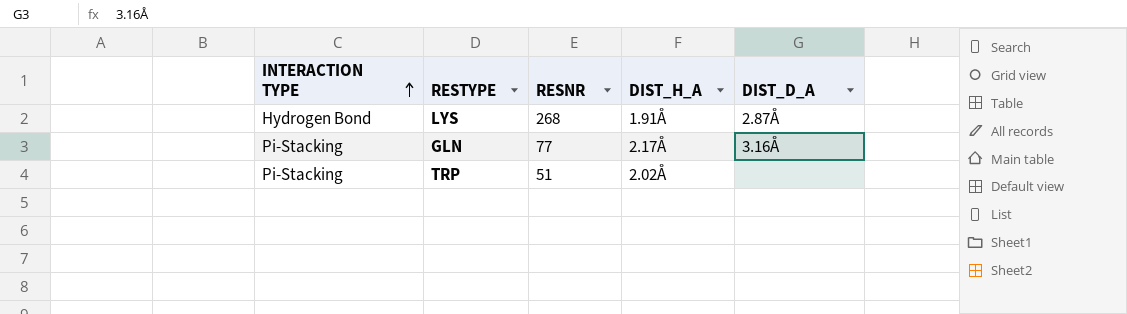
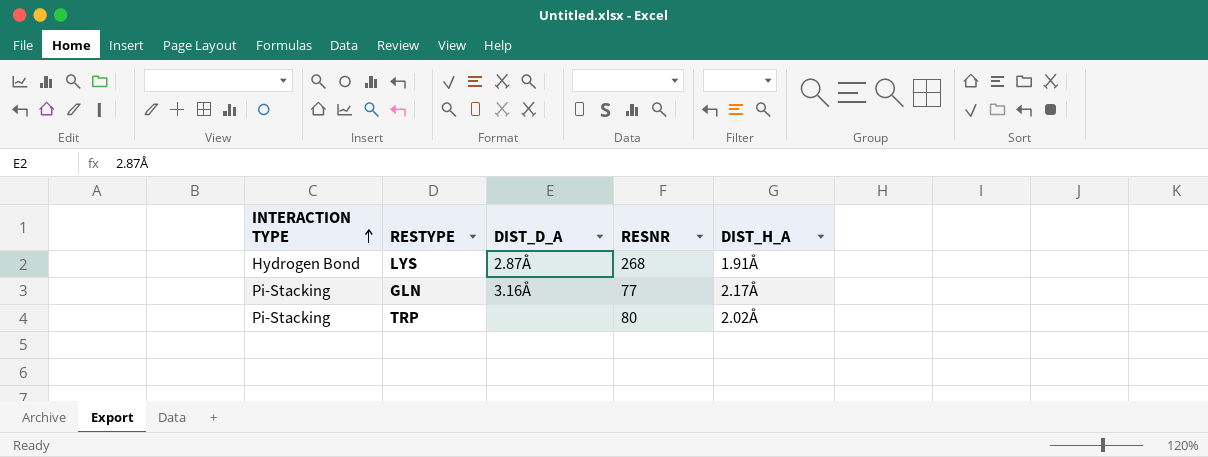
column DIST_D_A | position: 5 -> 3
TRP | RESNR: 51 -> 80

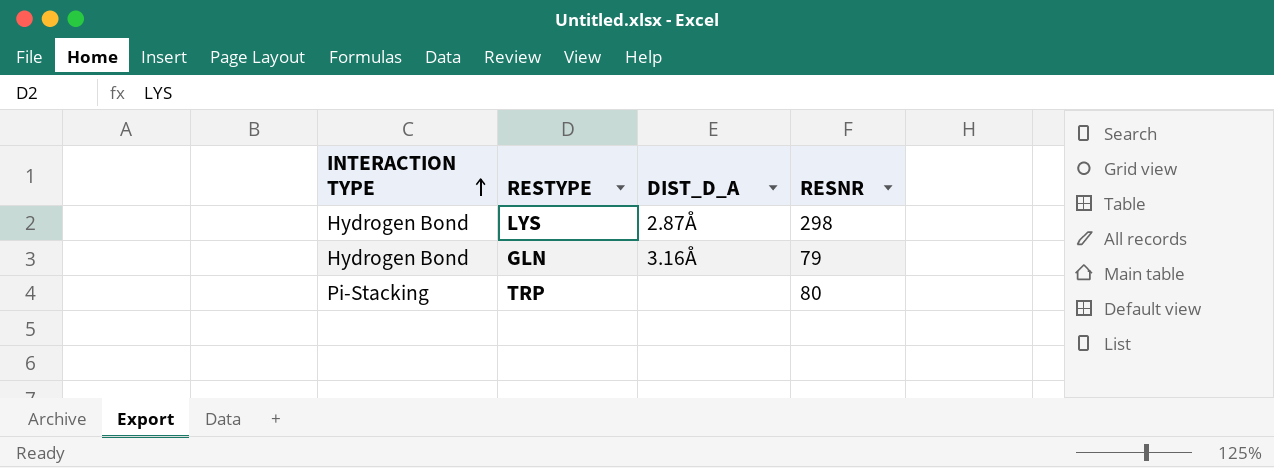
column DIST_H_A | position: 5 -> none
LYS | RESNR: 268 -> 298
GLN | INTERACTION TYPE: Pi-Stacking -> Hydrogen Bond
GLN | RESNR: 77 -> 79

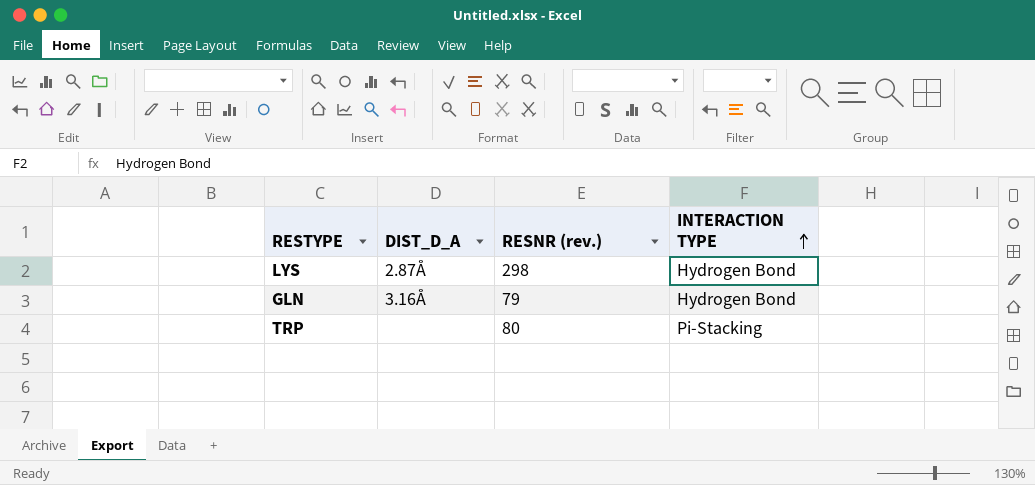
column name: RESNR -> RESNR (rev.)
column INTERACTION TYPE | position: 1 -> 4

